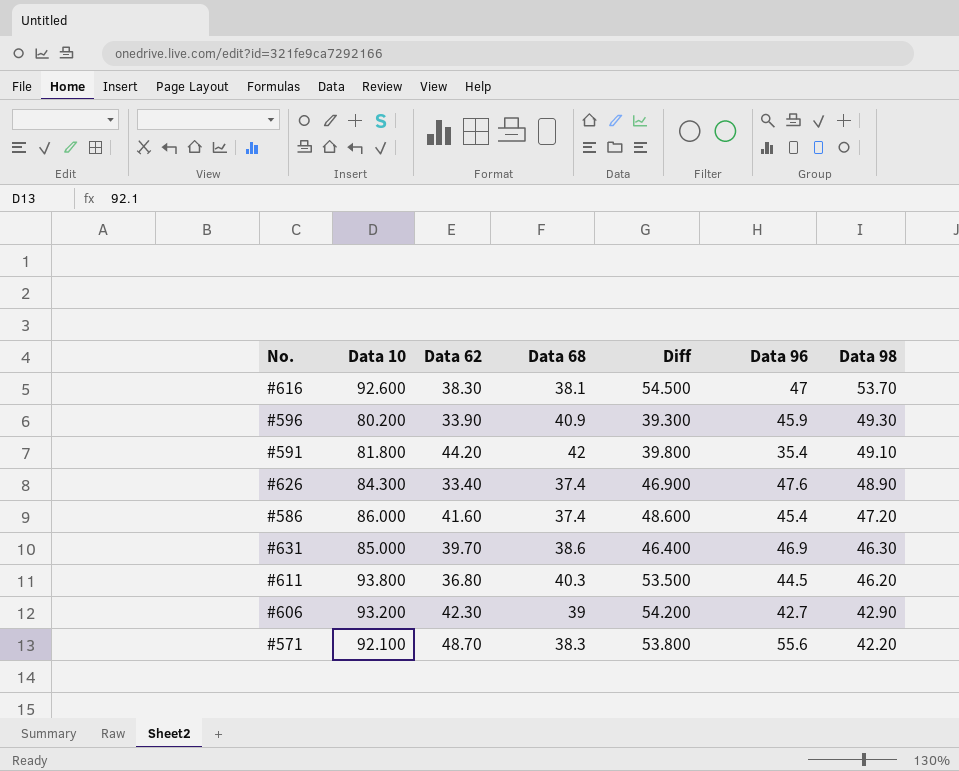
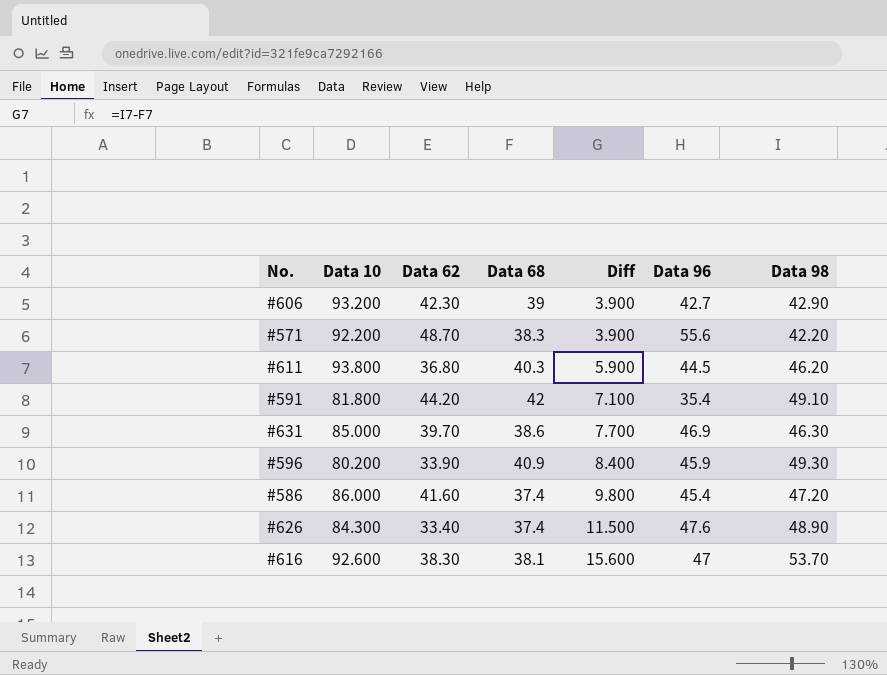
row order: Data 98 descending -> Diff ascending
column Diff | formula: [Data 10] - [Data 68] -> [Data 98] - [Data 68]
#571 | Data 10: 92.100 -> 92.200

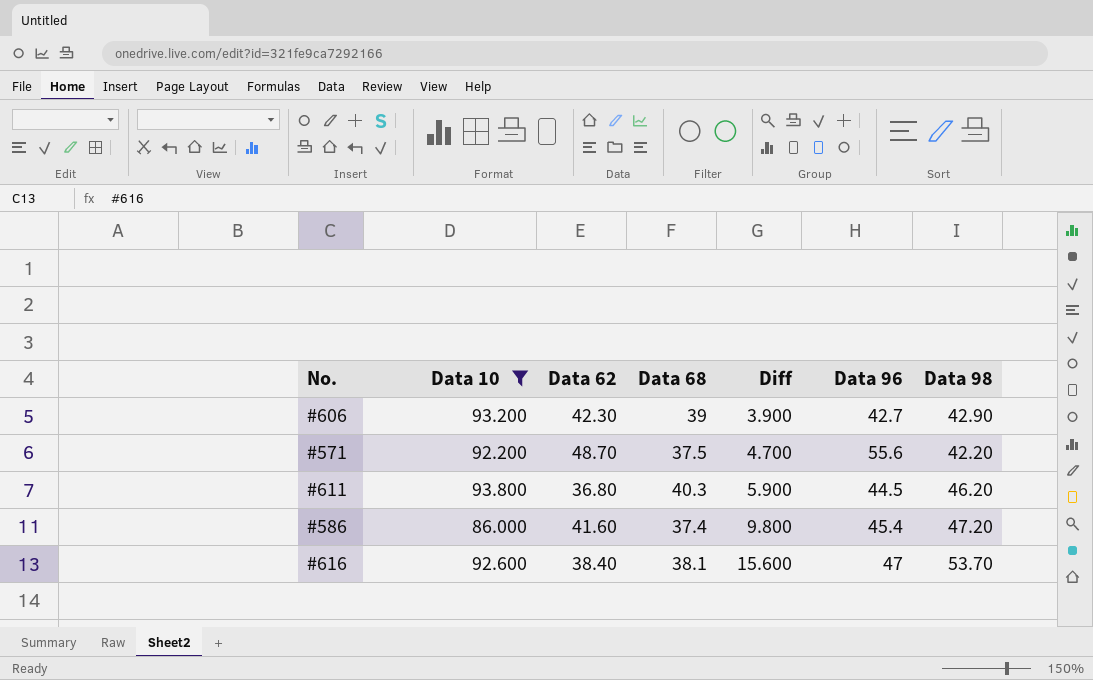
filter: none -> Data 10 >= 86.000
#571 | Data 68: 38.3 -> 37.5
#571 | Diff: 3.900 -> 4.700
#616 | Data 62: 38.30 -> 38.40

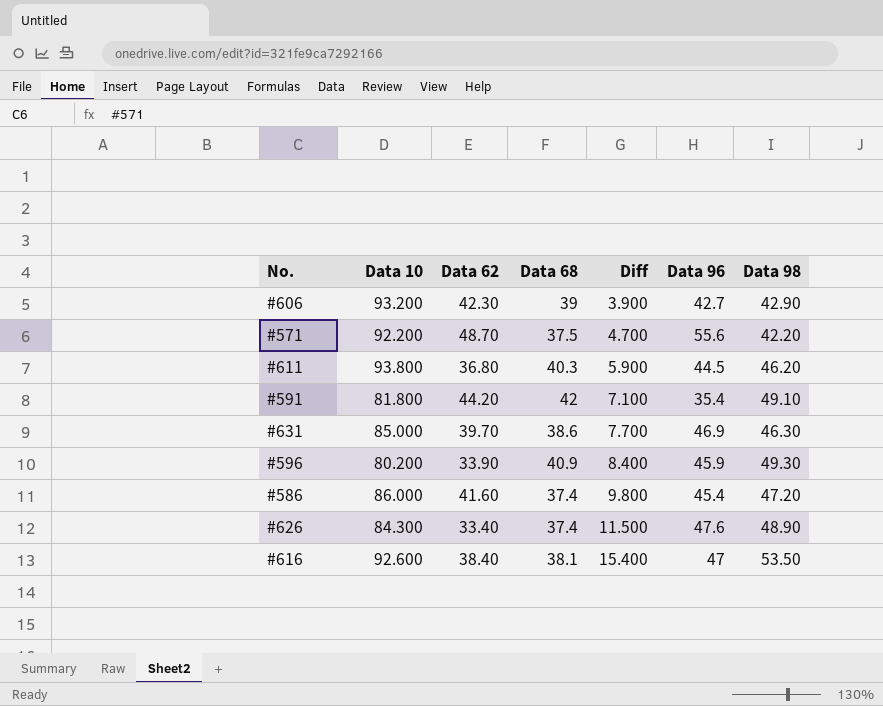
filter: Data 10 >= 86.000 -> none
#616 | Diff: 15.600 -> 15.400
#616 | Data 98: 53.70 -> 53.50

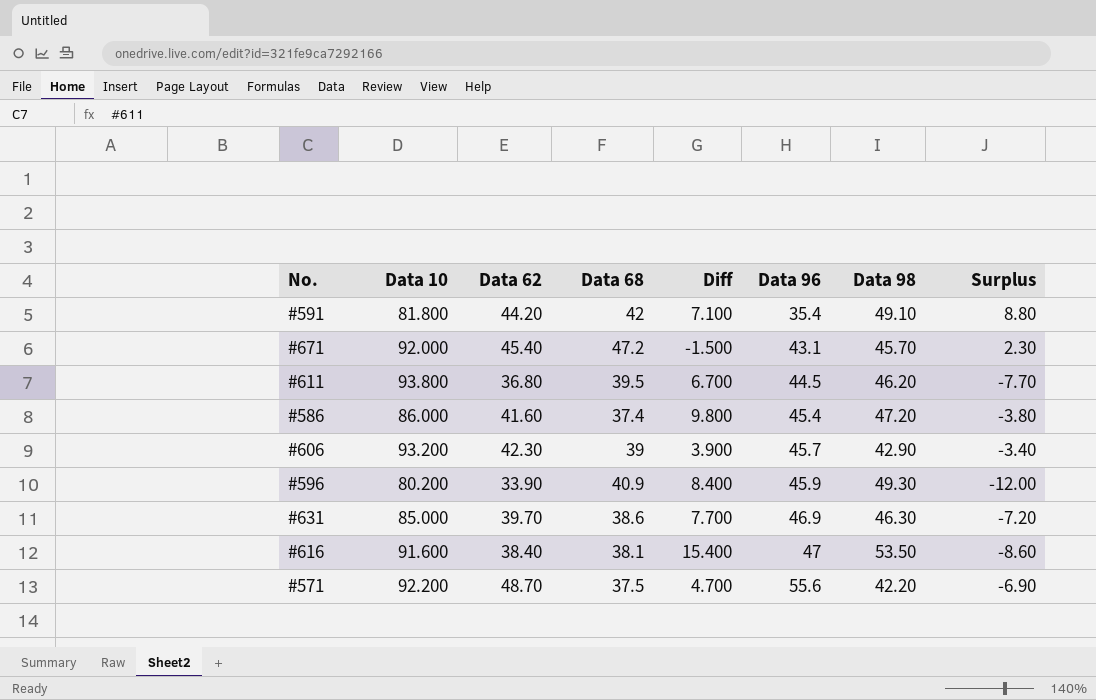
row order: Diff ascending -> Data 96 ascending
column Surplus | formula: none -> [Data 62] - [Data 96]
row #626: 84.300 | 33.40 | 37.4 | 11.500 | 47.6 | 48.90 -> none
row #671: none -> 92.000 | 45.40 | 47.2 | -1.500 | 43.1 | 45.70 | 2.30
#611 | Data 68: 40.3 -> 39.5
#611 | Diff: 5.900 -> 6.700
#606 | Data 96: 42.7 -> 45.7
#616 | Data 10: 92.600 -> 91.600

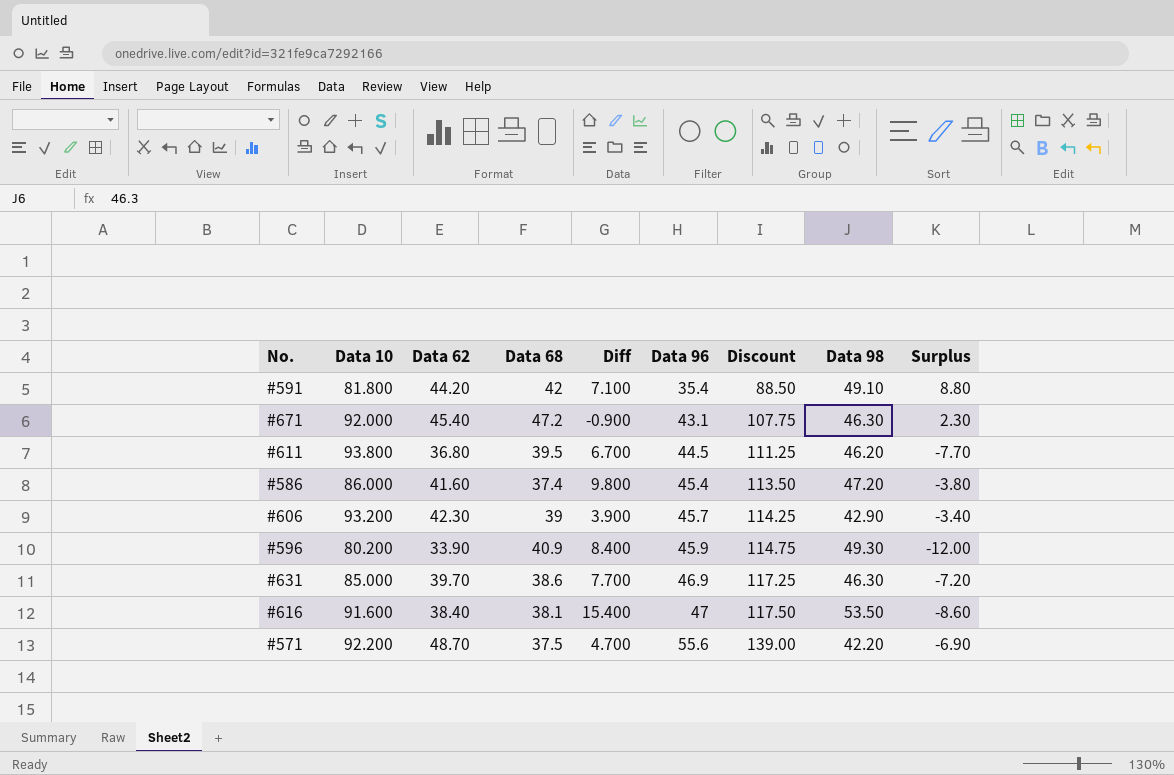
column Discount | formula: none -> [Data 96] * 2.5
#671 | Diff: -1.500 -> -0.900
#671 | Data 98: 45.70 -> 46.30

